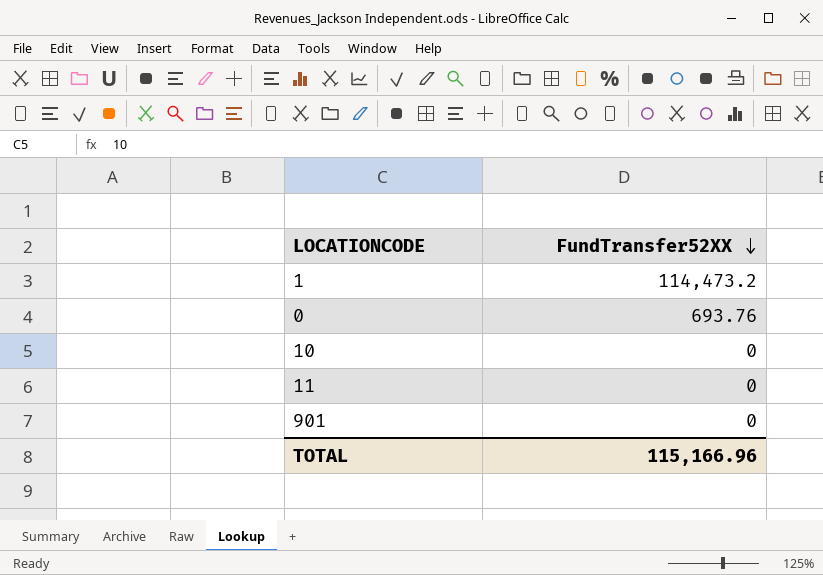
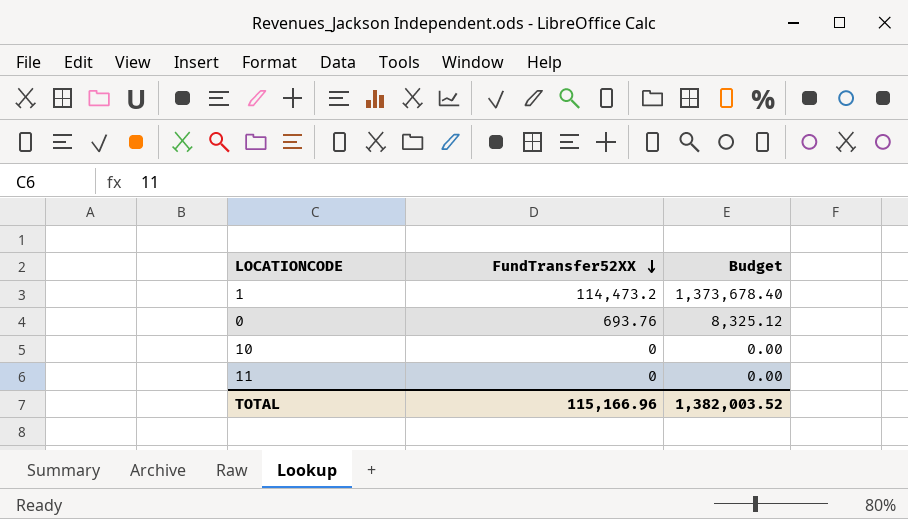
column Budget | formula: none -> [FundTransfer52XX] * 12
row 901: 0 -> none

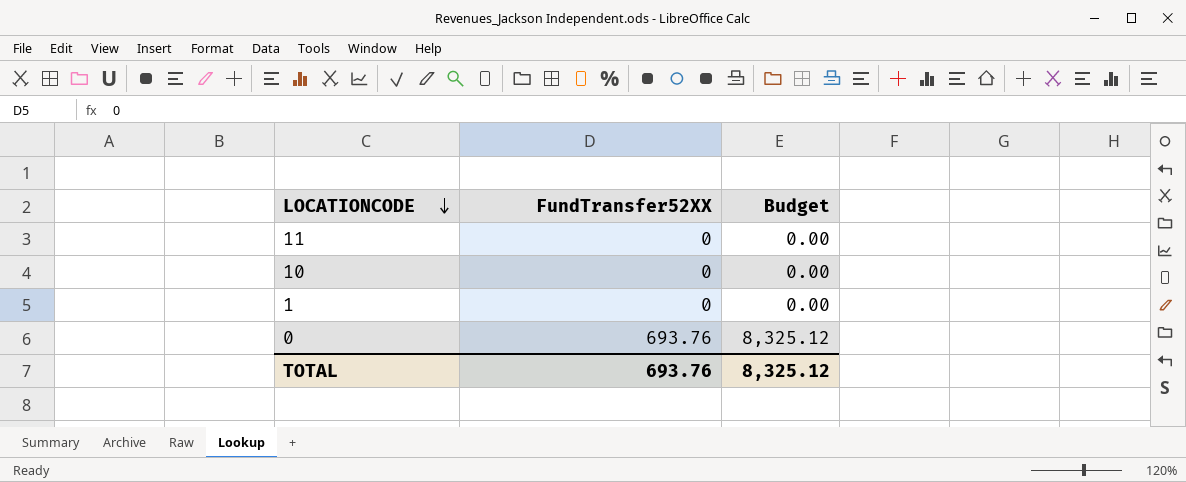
row order: FundTransfer52XX descending -> LOCATIONCODE descending
1 | FundTransfer52XX: 114,473.2 -> 0
1 | Budget: 1,373,678.40 -> 0.00
TOTAL | FundTransfer52XX: 115,166.96 -> 693.76
TOTAL | Budget: 1,382,003.52 -> 8,325.12

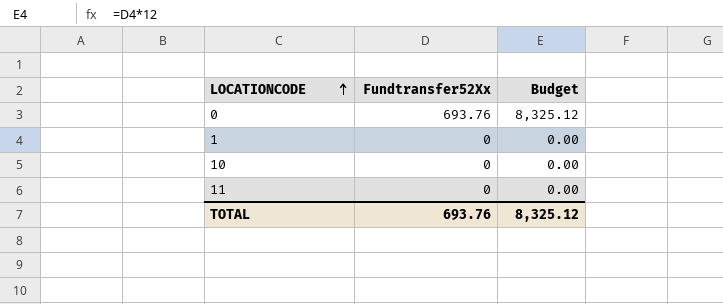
row order: LOCATIONCODE descending -> LOCATIONCODE ascending
column name: FundTransfer52XX -> Fundtransfer52Xx

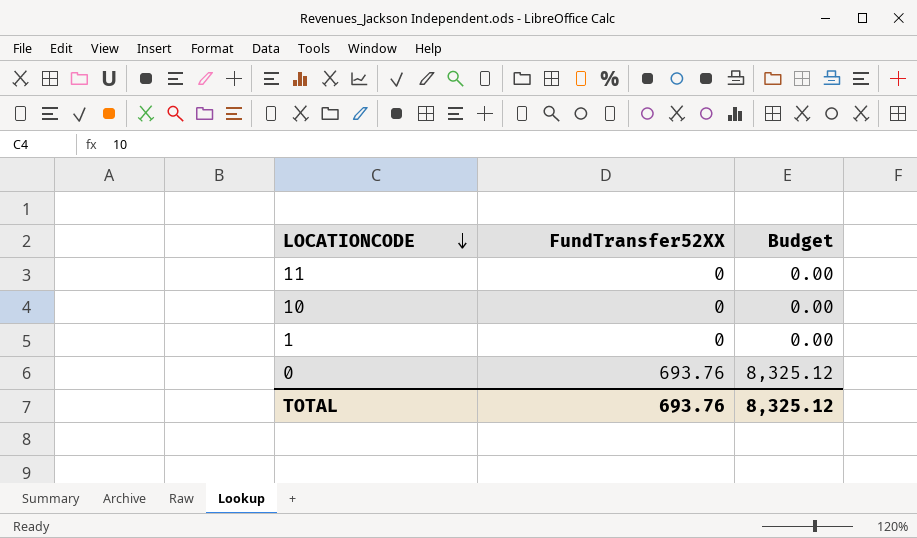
row order: LOCATIONCODE ascending -> LOCATIONCODE descending
column name: Fundtransfer52Xx -> FundTransfer52XX

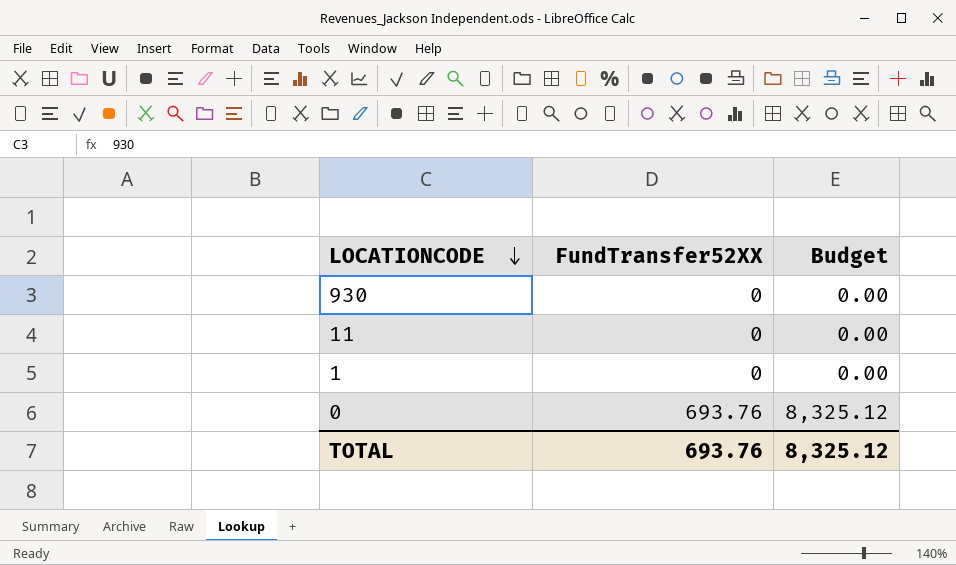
row 10: 0 | 0.00 -> none
row 930: none -> 0 | 0.00

